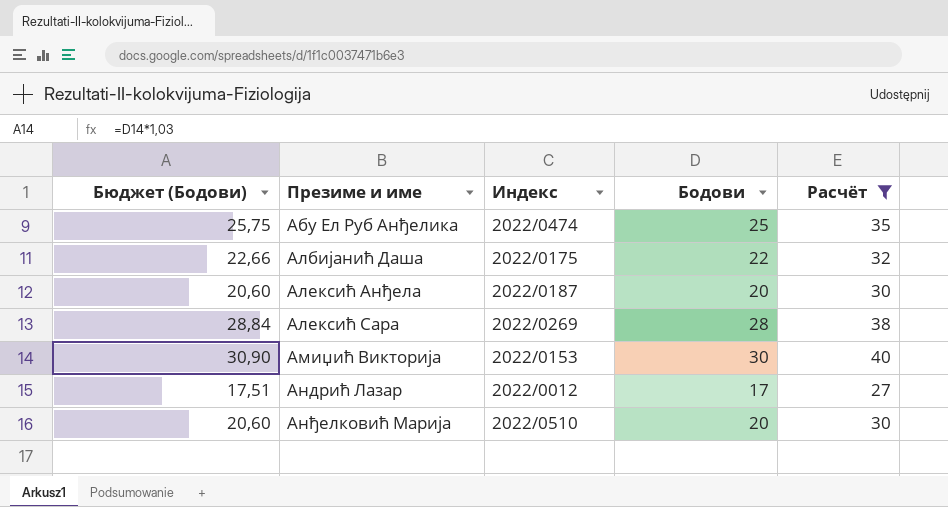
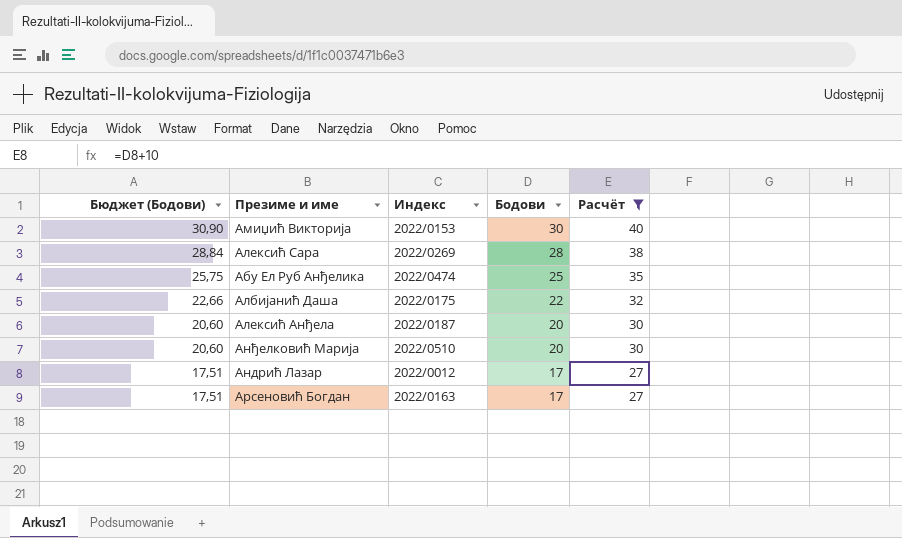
row order: Презиме и име ascending -> Бюджет (Бодови) descending
row Арсеновић Богдан: none -> 17,51 | 2022/0163 | 17 | 27

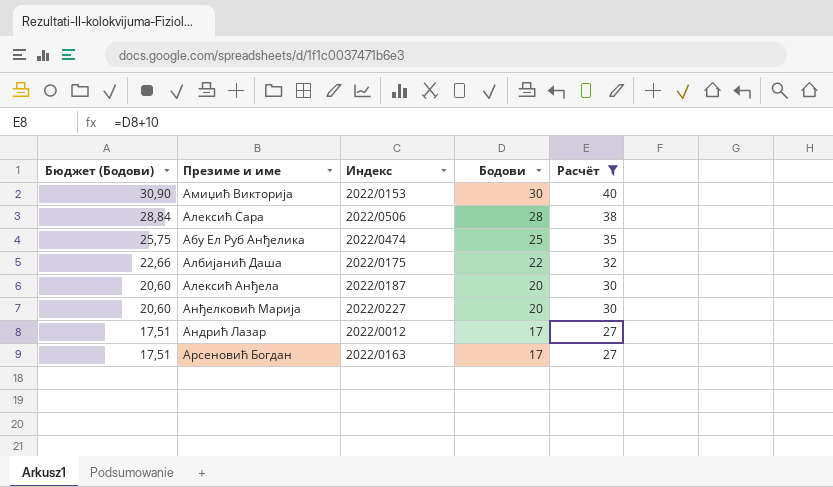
Алексић Сара | Индекс: 2022/0269 -> 2022/0506
Анђелковић Марија | Индекс: 2022/0510 -> 2022/0227

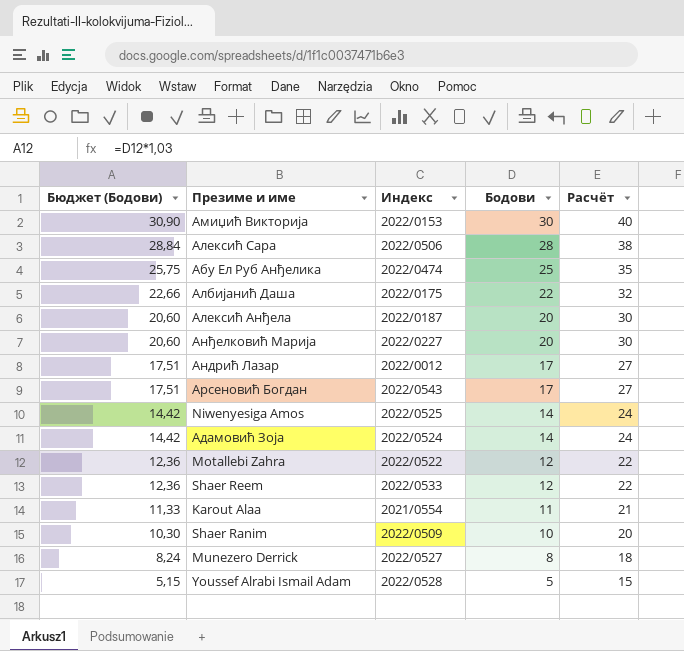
filter: Расчёт >= 27 -> none
Арсеновић Богдан | Индекс: 2022/0163 -> 2022/0543

